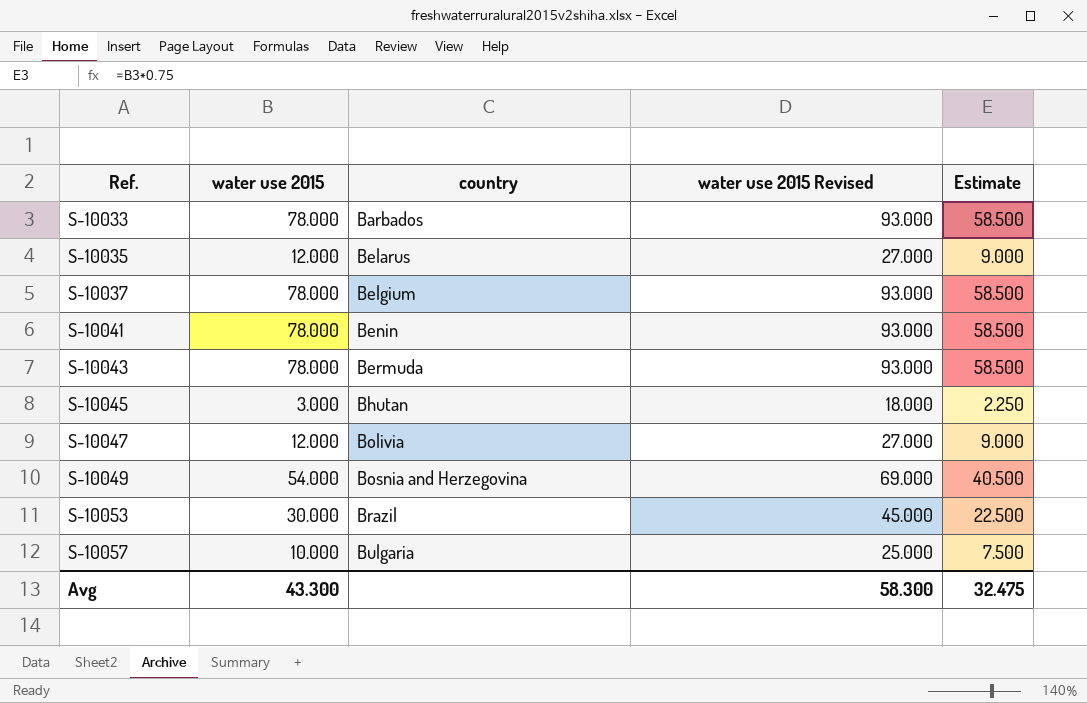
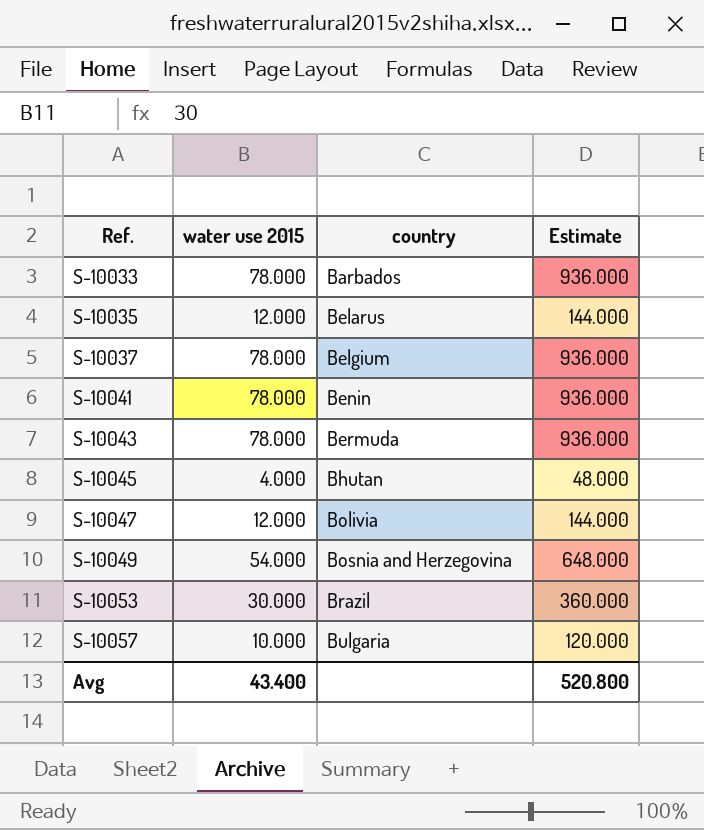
column water use 2015 Revised | formula: [water use 2015] + 15 -> none
column Estimate | formula: [water use 2015] * 0.75 -> [water use 2015] * 12
S-10045 | water use 2015: 3.000 -> 4.000
Avg | water use 2015: 43.300 -> 43.400
Avg | Estimate: 32.475 -> 520.800

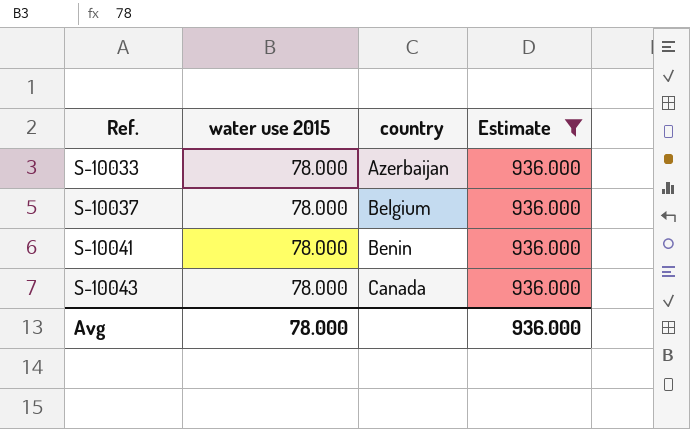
filter: none -> Estimate = 936.000
S-10033 | country: Barbados -> Azerbaijan
S-10043 | country: Bermuda -> Canada
Avg | water use 2015: 43.400 -> 78.000
Avg | Estimate: 520.800 -> 936.000

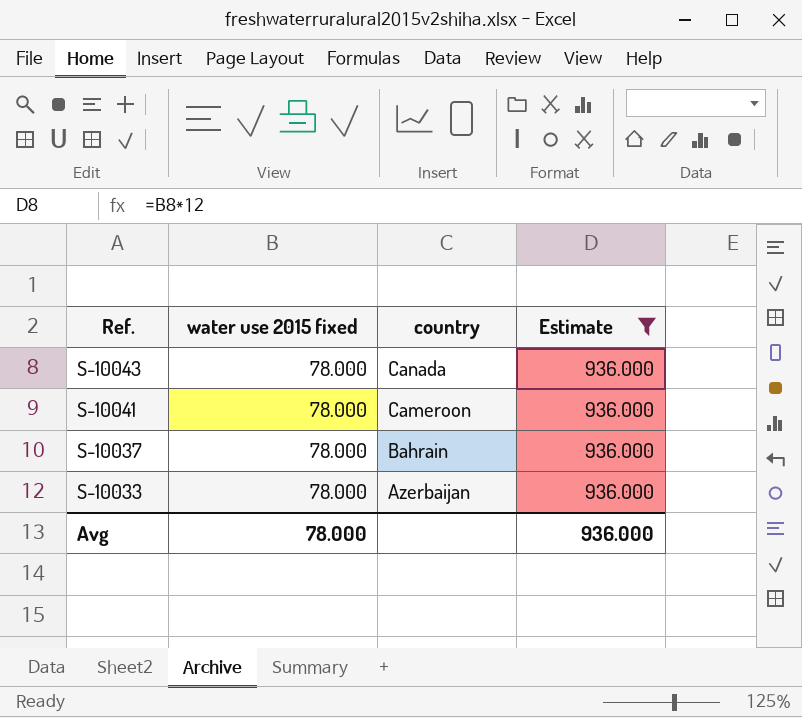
row order: Ref. ascending -> Ref. descending
column name: water use 2015 -> water use 2015 fixed
S-10041 | country: Benin -> Cameroon
S-10037 | country: Belgium -> Bahrain

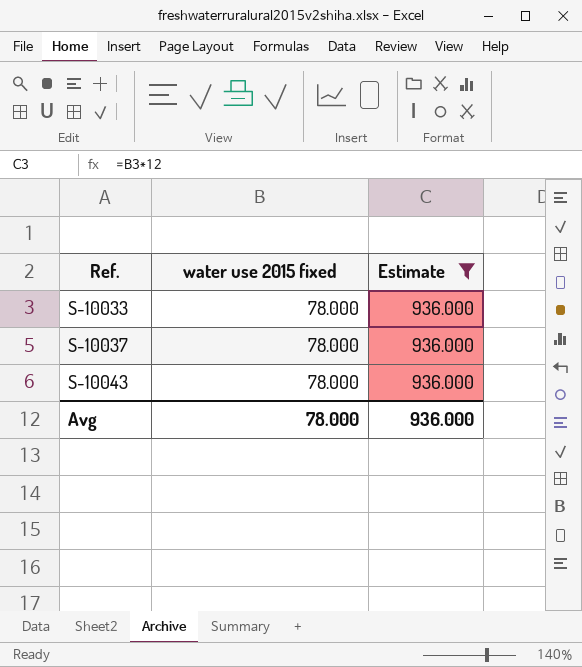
row order: Ref. descending -> Ref. ascending
column country | position: 3 -> none
row S-10041: 78.000 | Cameroon | 936.000 -> none

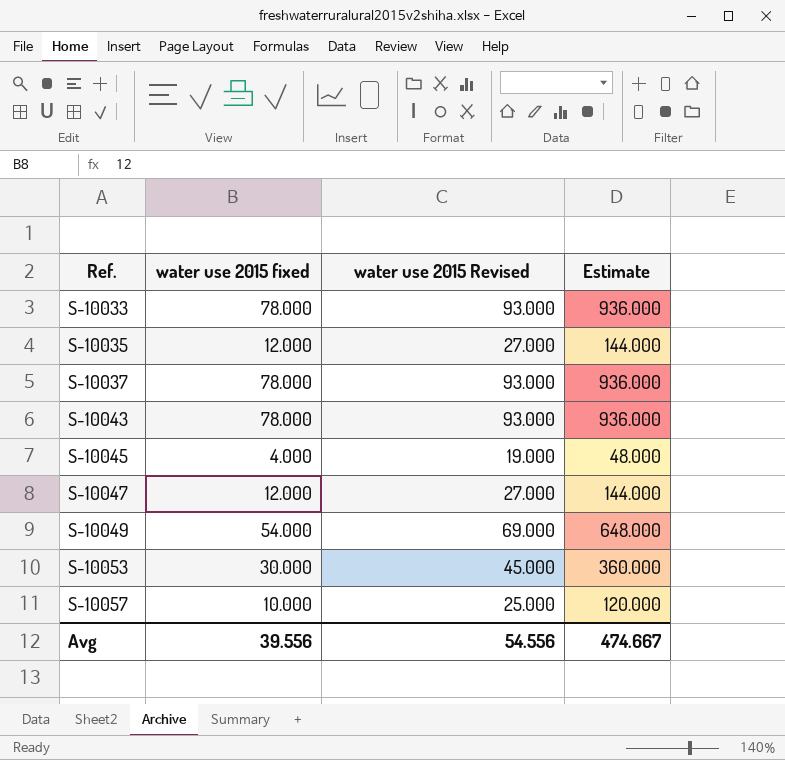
filter: Estimate = 936.000 -> none
column water use 2015 Revised | formula: none -> [water use 2015 fixed] + 15
Avg | water use 2015 fixed: 78.000 -> 39.556
Avg | Estimate: 936.000 -> 474.667

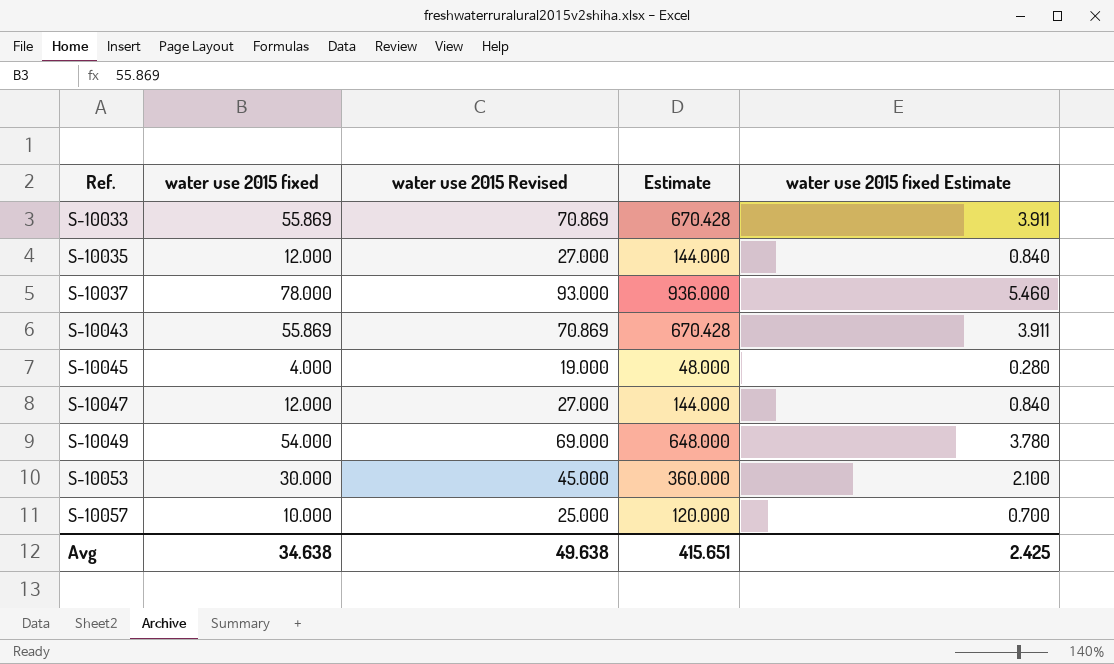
column water use 2015 fixed Estimate | formula: none -> [water use 2015 fixed] * 0.07
S-10033 | water use 2015 fixed: 78.000 -> 55.869
S-10033 | water use 2015 Revised: 93.000 -> 70.869
S-10033 | Estimate: 936.000 -> 670.428
S-10043 | water use 2015 fixed: 78.000 -> 55.869
S-10043 | water use 2015 Revised: 93.000 -> 70.869
S-10043 | Estimate: 936.000 -> 670.428
Avg | water use 2015 fixed: 39.556 -> 34.638
Avg | water use 2015 Revised: 54.556 -> 49.638
Avg | Estimate: 474.667 -> 415.651

